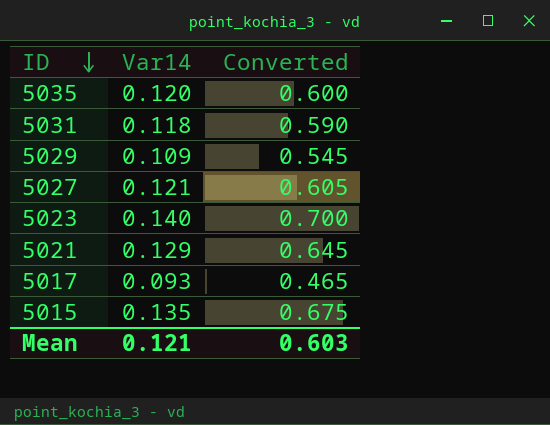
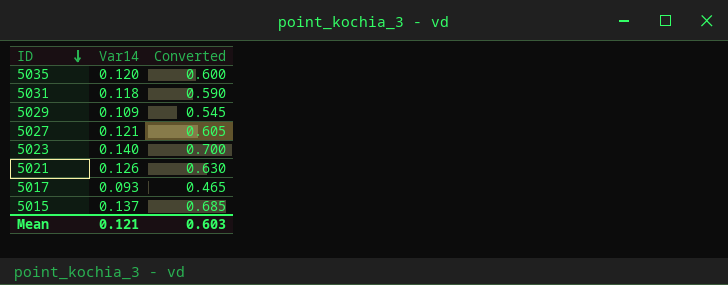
5021 | Var14: 0.129 -> 0.126
5021 | Converted: 0.645 -> 0.630
5015 | Var14: 0.135 -> 0.137
5015 | Converted: 0.675 -> 0.685

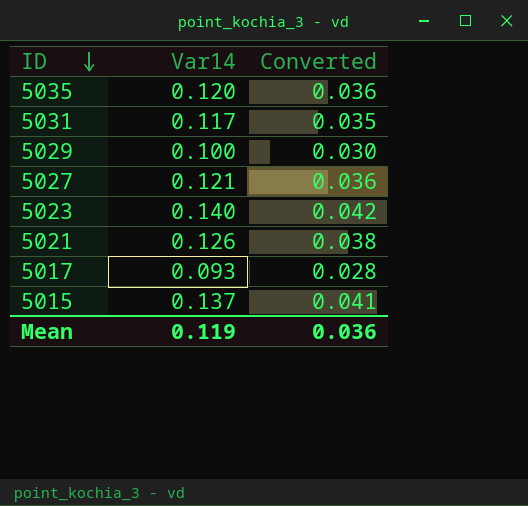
column Converted | formula: [Var14] * 5 -> [Var14] * 0.3
5031 | Var14: 0.118 -> 0.117
5029 | Var14: 0.109 -> 0.100
Mean | Var14: 0.121 -> 0.119
Mean | Converted: 0.603 -> 0.036

